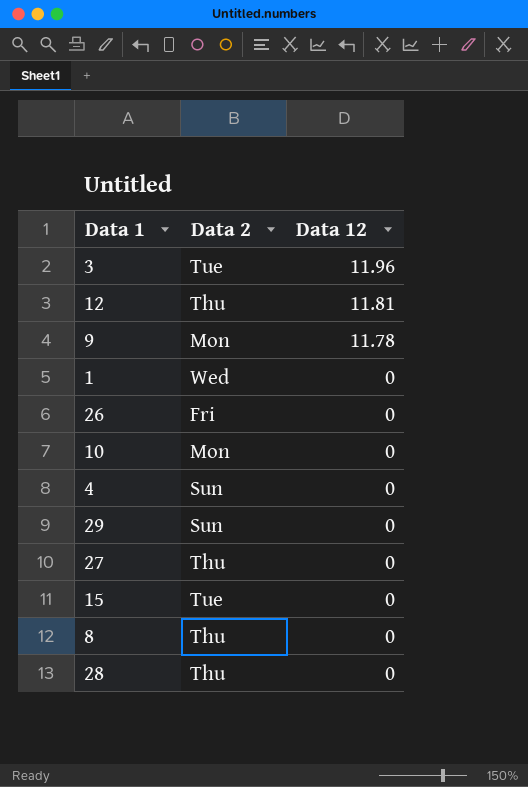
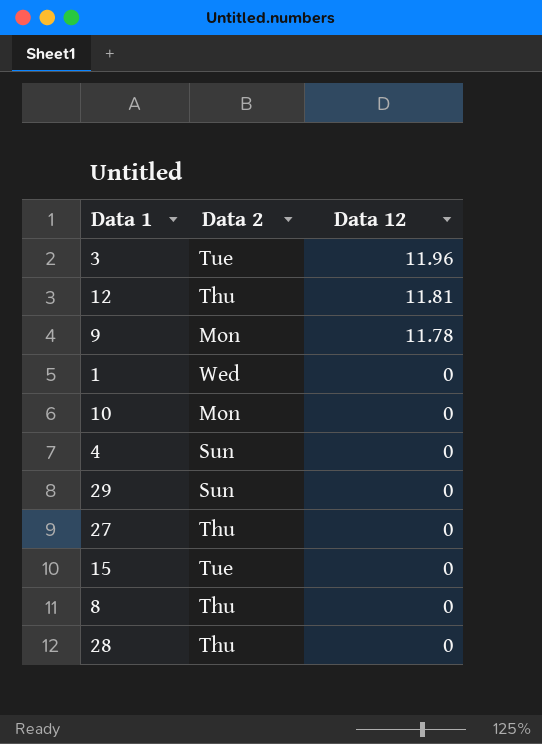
row 26: Fri | 0 -> none

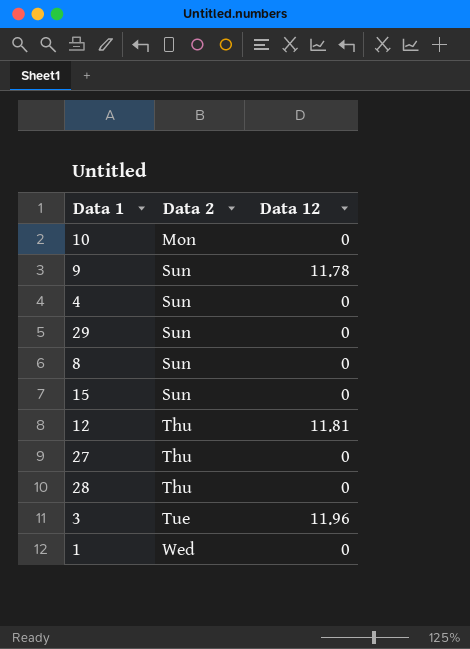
row order: Data 12 descending -> Data 2 ascending
9 | Data 2: Mon -> Sun
8 | Data 2: Thu -> Sun
15 | Data 2: Tue -> Sun

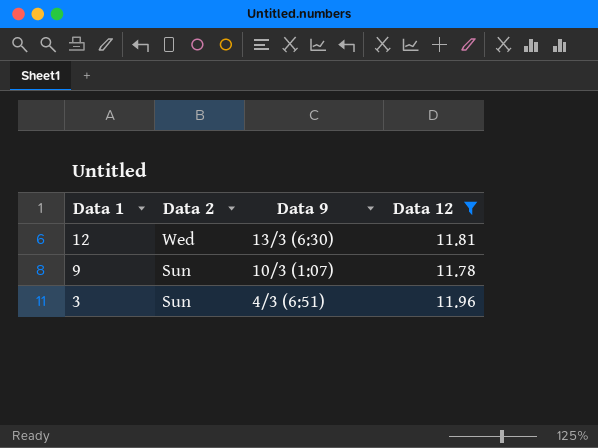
filter: none -> Data 12 != 0
row order: Data 2 ascending -> Data 1 descending
column Data 9 | position: none -> 3
12 | Data 2: Thu -> Wed
3 | Data 2: Tue -> Sun

